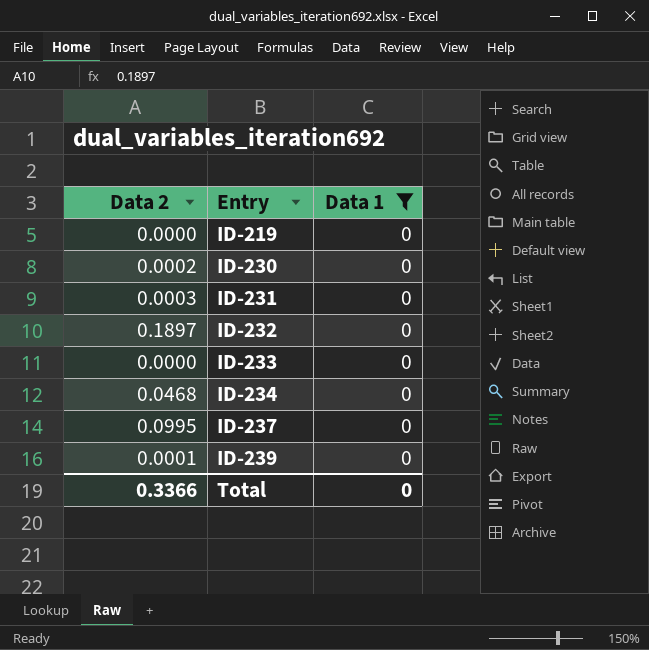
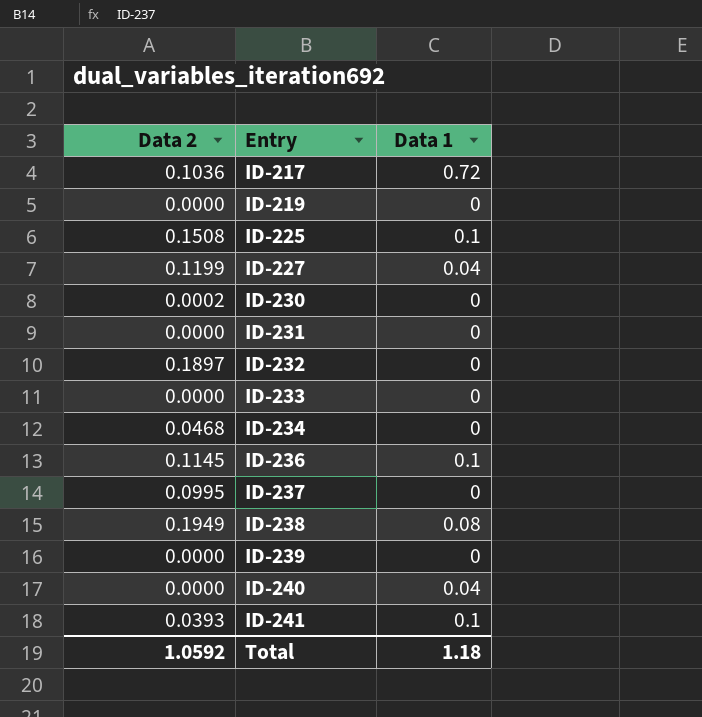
filter: Data 1 = 0 -> none
ID-231 | Data 2: 0.0003 -> 0.0000
ID-239 | Data 2: 0.0001 -> 0.0000
Total | Data 2: 0.3366 -> 1.0592
Total | Data 1: 0 -> 1.18

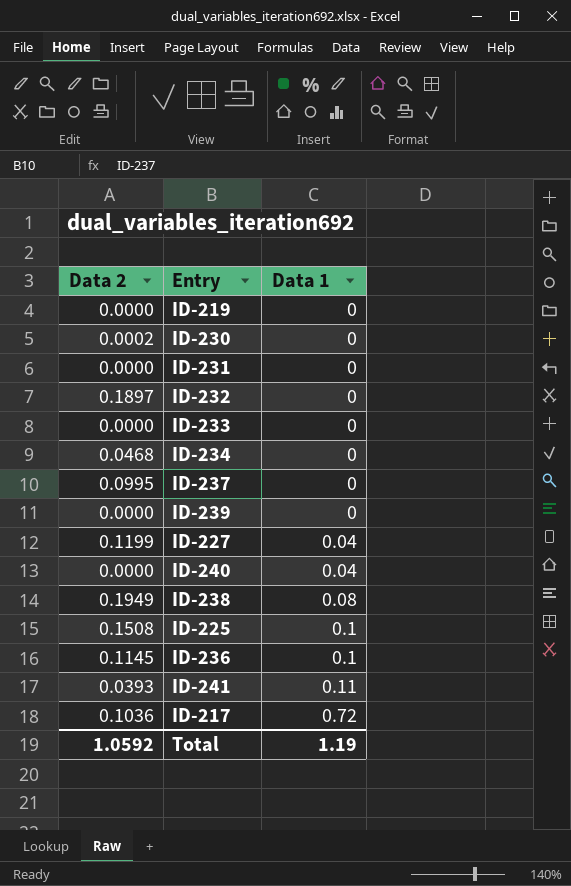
row order: Entry ascending -> Data 1 ascending
ID-241 | Data 1: 0.1 -> 0.11
Total | Data 1: 1.18 -> 1.19

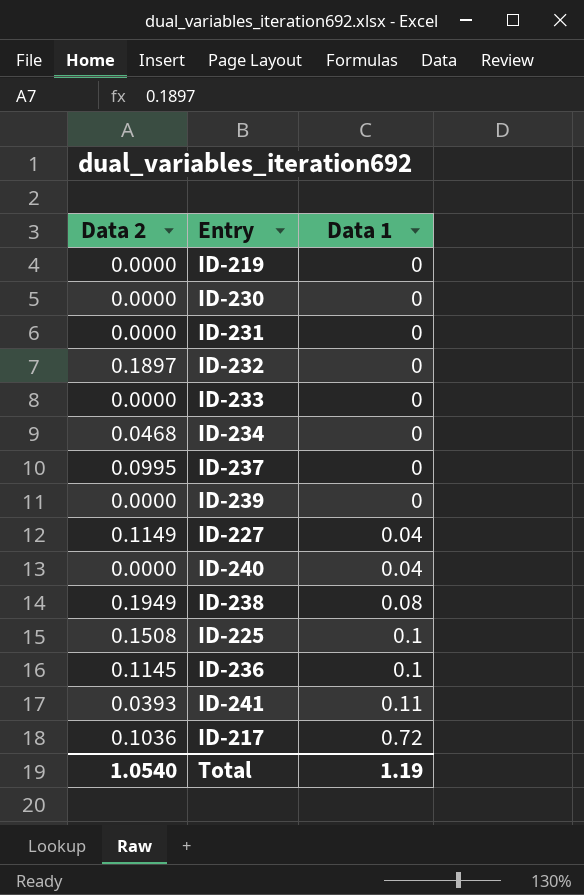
ID-230 | Data 2: 0.0002 -> 0.0000
ID-227 | Data 2: 0.1199 -> 0.1149
Total | Data 2: 1.0592 -> 1.0540

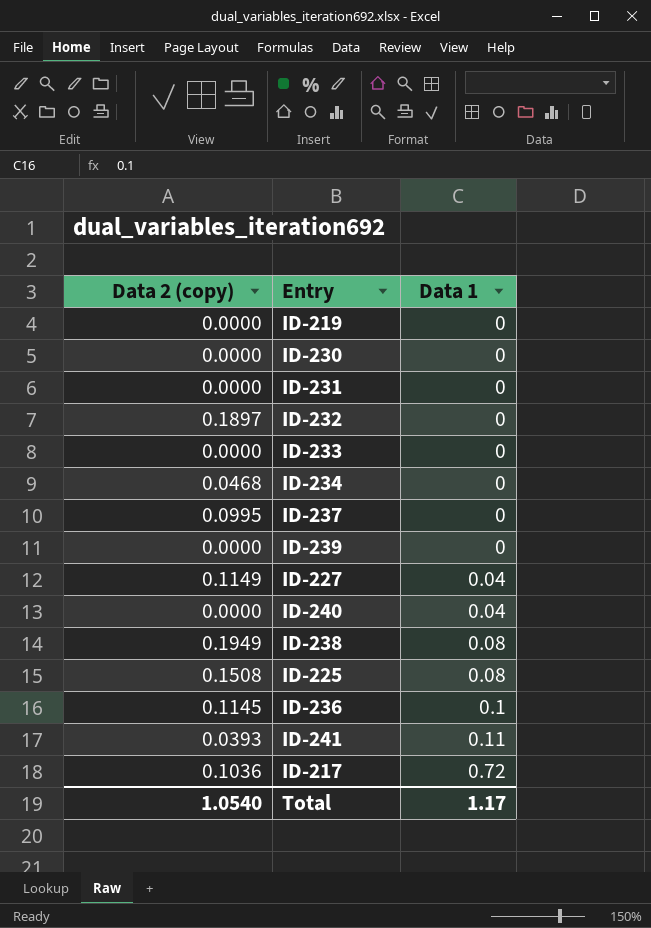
column name: Data 2 -> Data 2 (copy)
ID-225 | Data 1: 0.1 -> 0.08
Total | Data 1: 1.19 -> 1.17

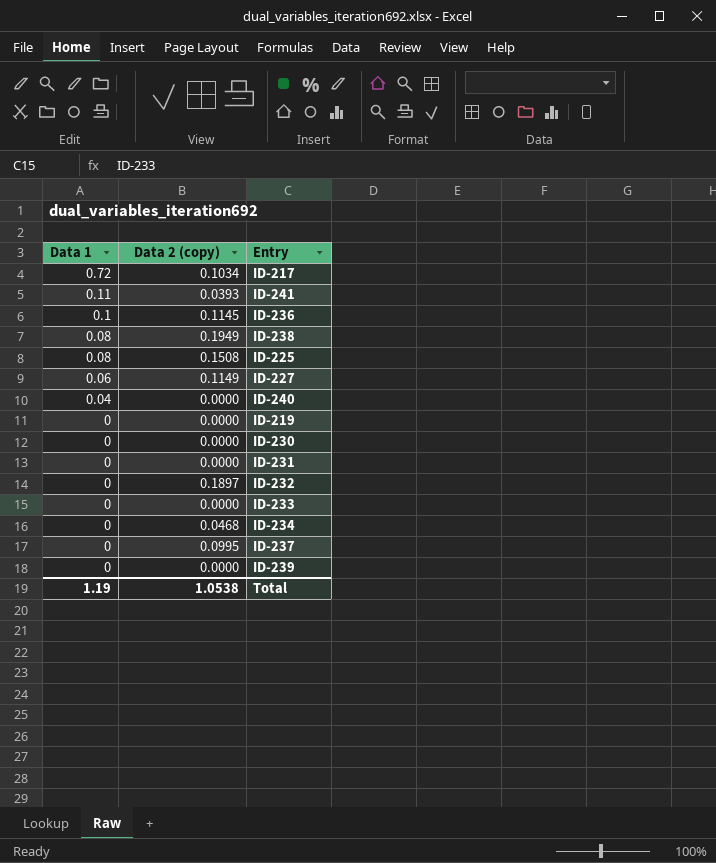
row order: Data 1 ascending -> Data 1 descending
column Data 1 | position: 3 -> 1
ID-217 | Data 2 (copy): 0.1036 -> 0.1034
ID-227 | Data 1: 0.04 -> 0.06
Total | Data 1: 1.17 -> 1.19
Total | Data 2 (copy): 1.0540 -> 1.0538

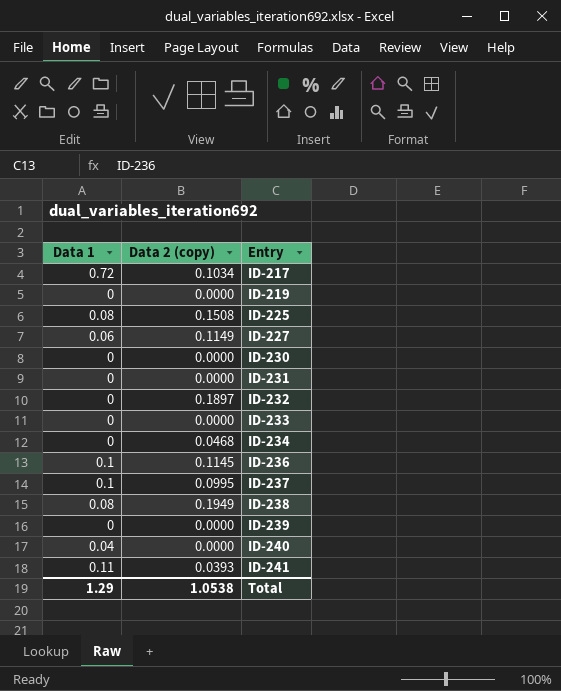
row order: Data 1 descending -> Entry ascending
ID-237 | Data 1: 0 -> 0.1
Total | Data 1: 1.19 -> 1.29

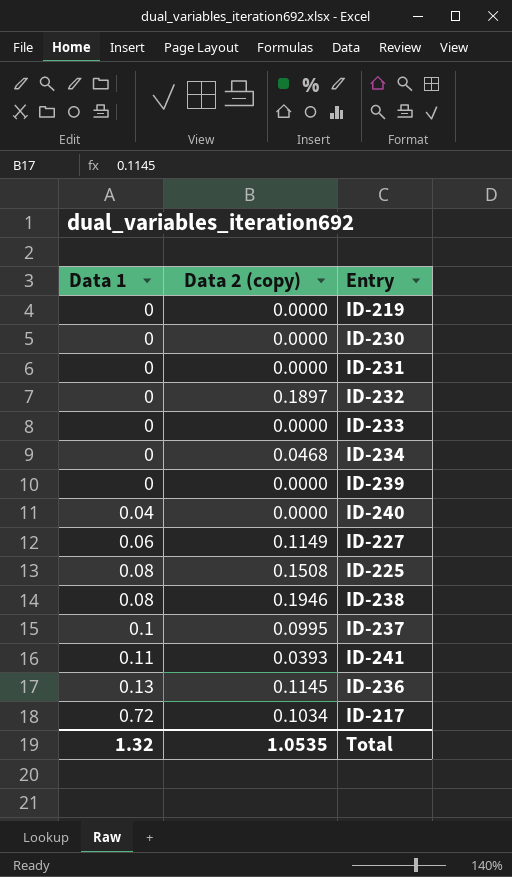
row order: Entry ascending -> Data 1 ascending
ID-238 | Data 2 (copy): 0.1949 -> 0.1946
ID-236 | Data 1: 0.1 -> 0.13
Total | Data 1: 1.29 -> 1.32
Total | Data 2 (copy): 1.0538 -> 1.0535

